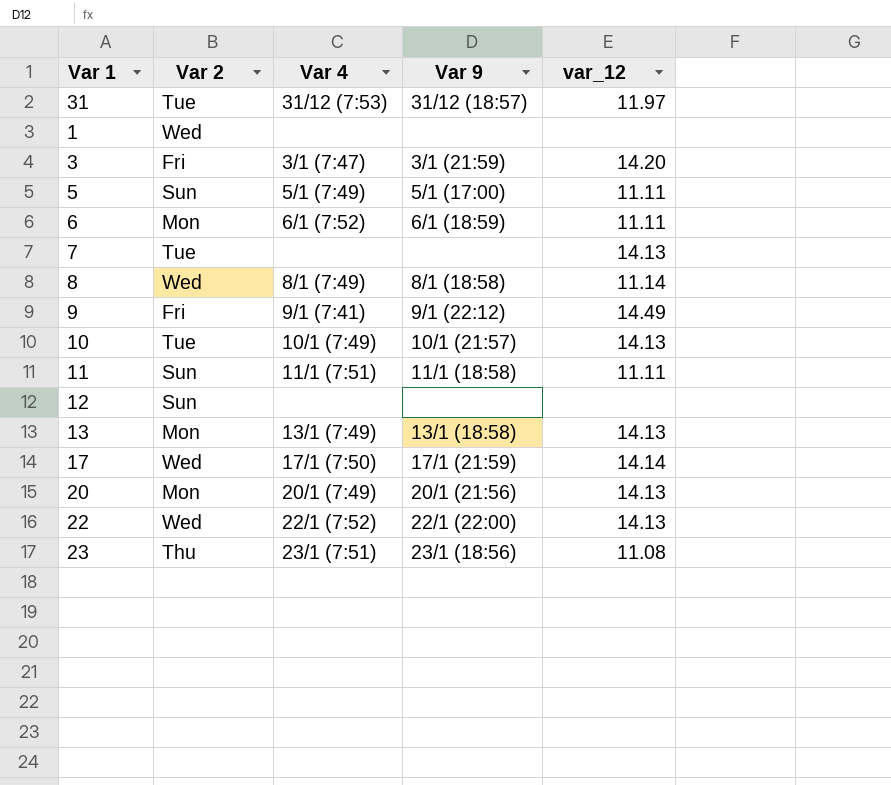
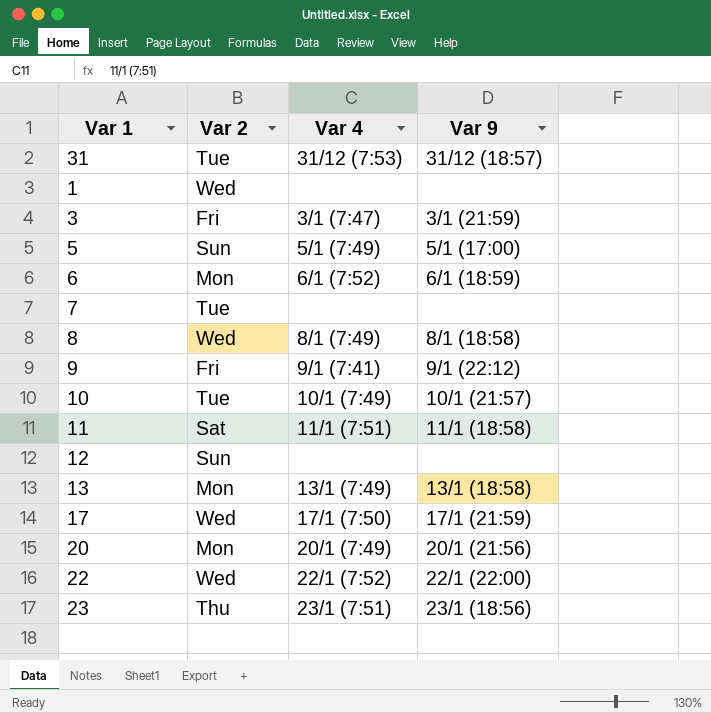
column var_12 | position: 5 -> none
11 | Var 2: Sun -> Sat

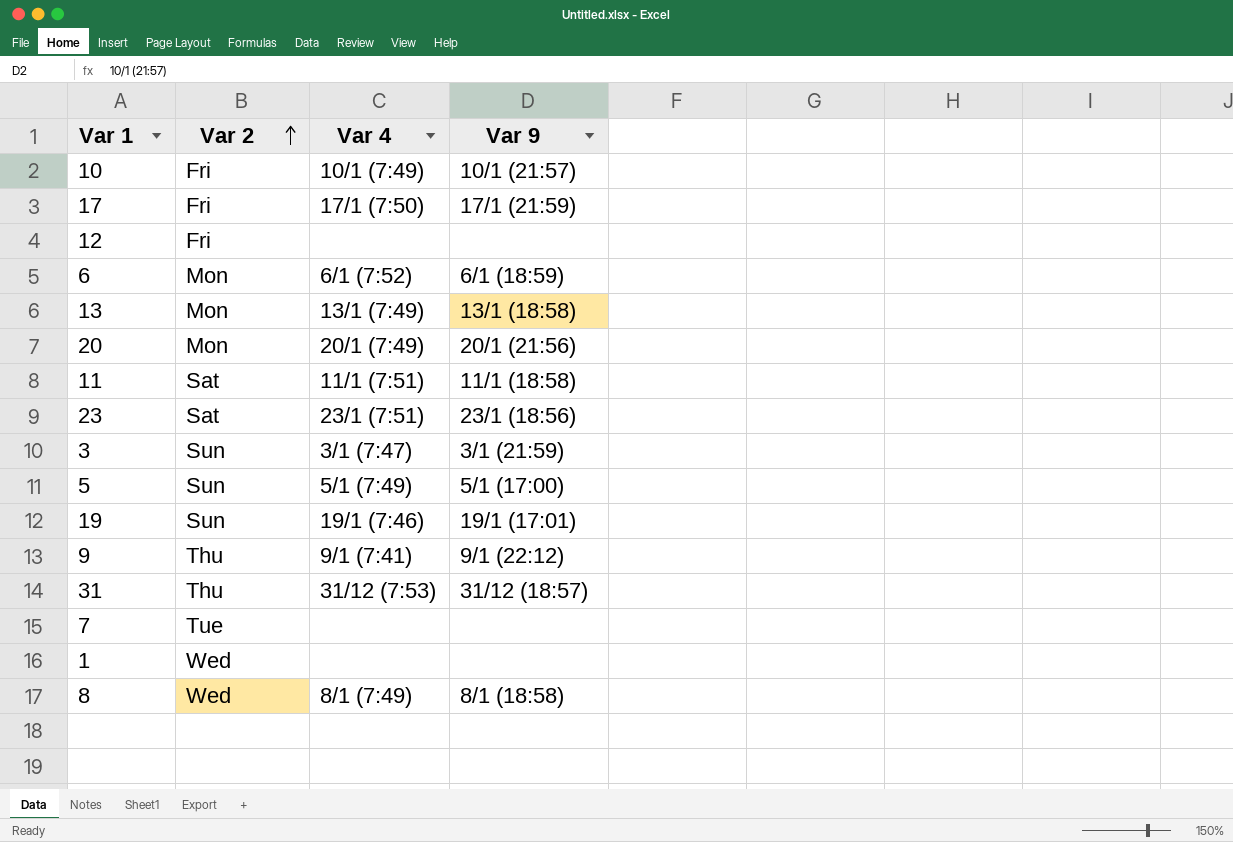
row order: none -> Var 2 ascending
row 22: Wed | 22/1 (7:52) | 22/1 (22:00) -> none
10 | Var 2: Tue -> Fri
17 | Var 2: Wed -> Fri
12 | Var 2: Sun -> Fri
23 | Var 2: Thu -> Sat
3 | Var 2: Fri -> Sun
row 19: none -> Sun | 19/1 (7:46) | 19/1 (17:01)
9 | Var 2: Fri -> Thu
31 | Var 2: Tue -> Thu

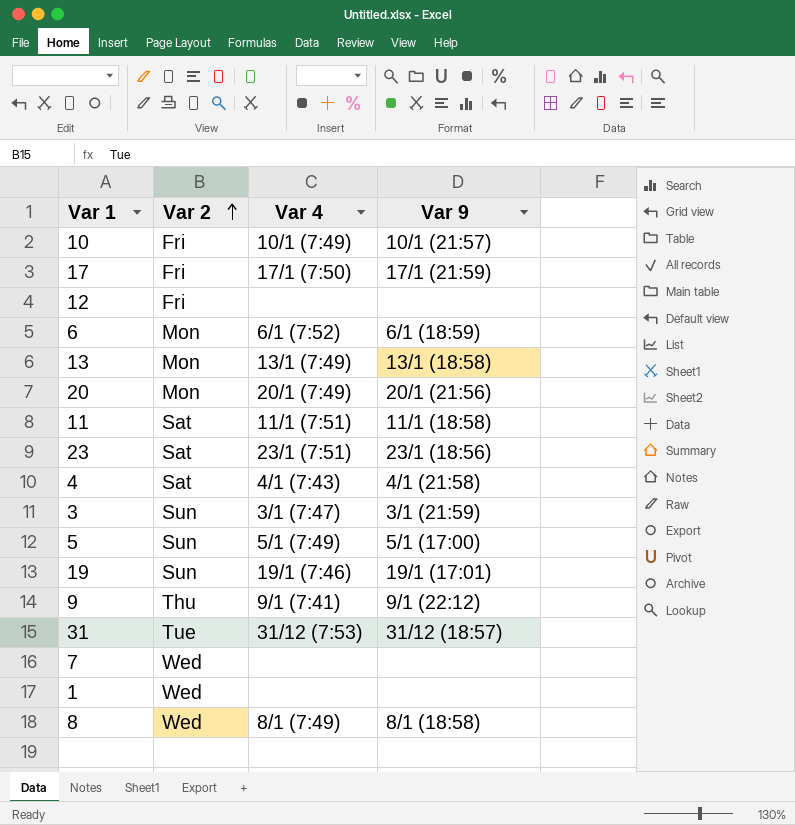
row 4: none -> Sat | 4/1 (7:43) | 4/1 (21:58)
31 | Var 2: Thu -> Tue
7 | Var 2: Tue -> Wed

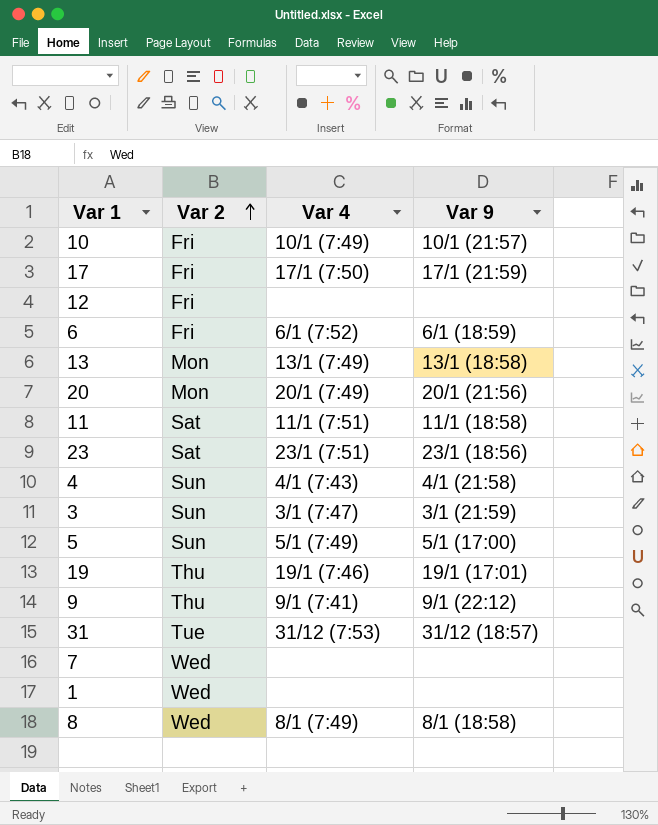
6 | Var 2: Mon -> Fri
4 | Var 2: Sat -> Sun
19 | Var 2: Sun -> Thu

